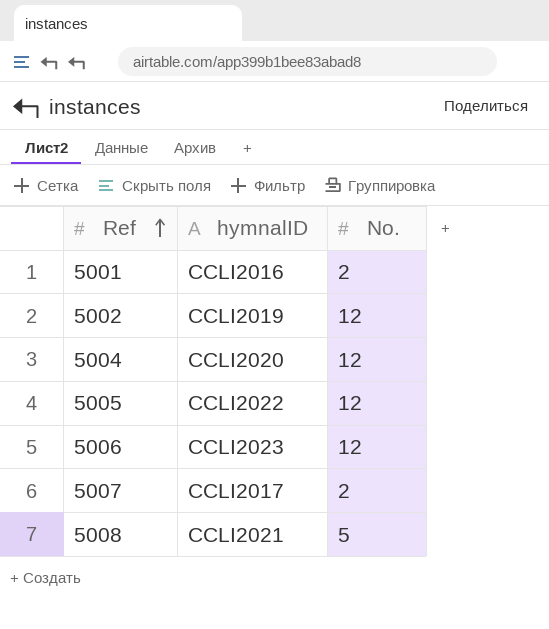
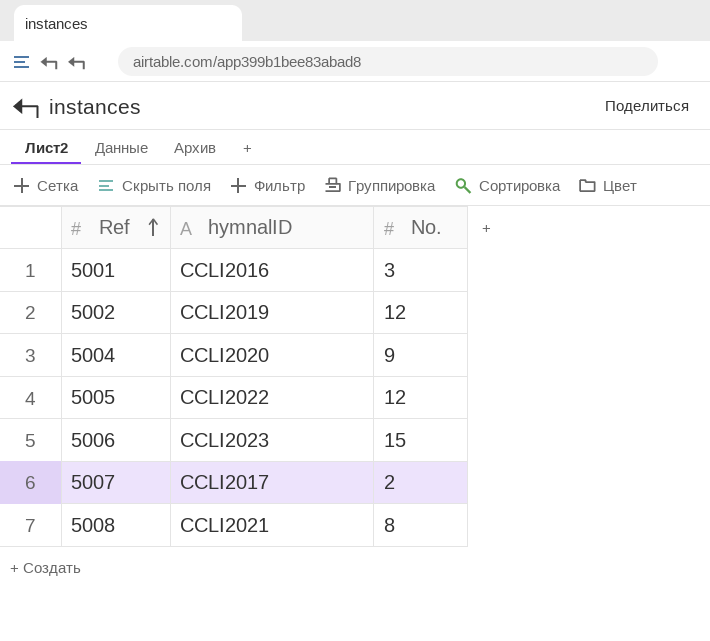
5001 | No.: 2 -> 3
5004 | No.: 12 -> 9
5006 | No.: 12 -> 15
5008 | No.: 5 -> 8

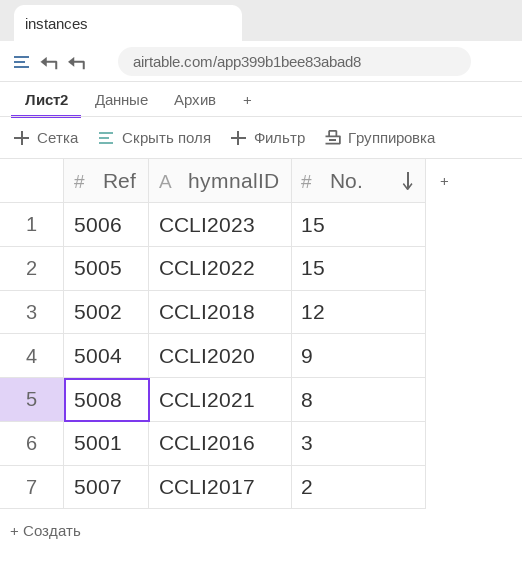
row order: Ref ascending -> No. descending
5005 | No.: 12 -> 15
5002 | hymnalID: CCLI2019 -> CCLI2018

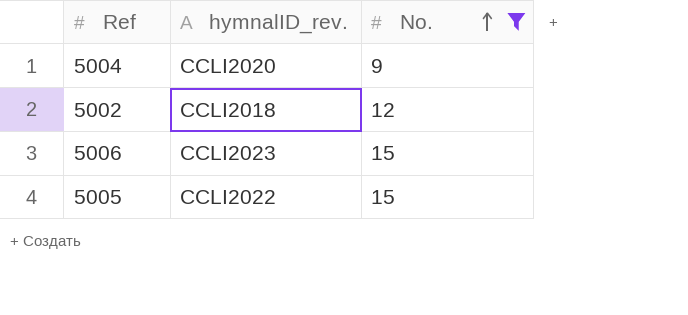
filter: none -> No. >= 9
row order: No. descending -> No. ascending
column name: hymnalID -> hymnalID_rev.

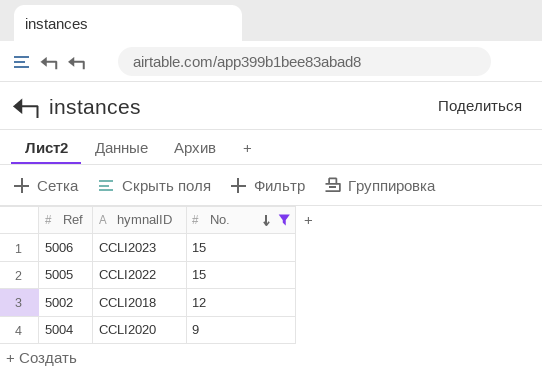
row order: No. ascending -> No. descending
column name: hymnalID_rev. -> hymnalID

